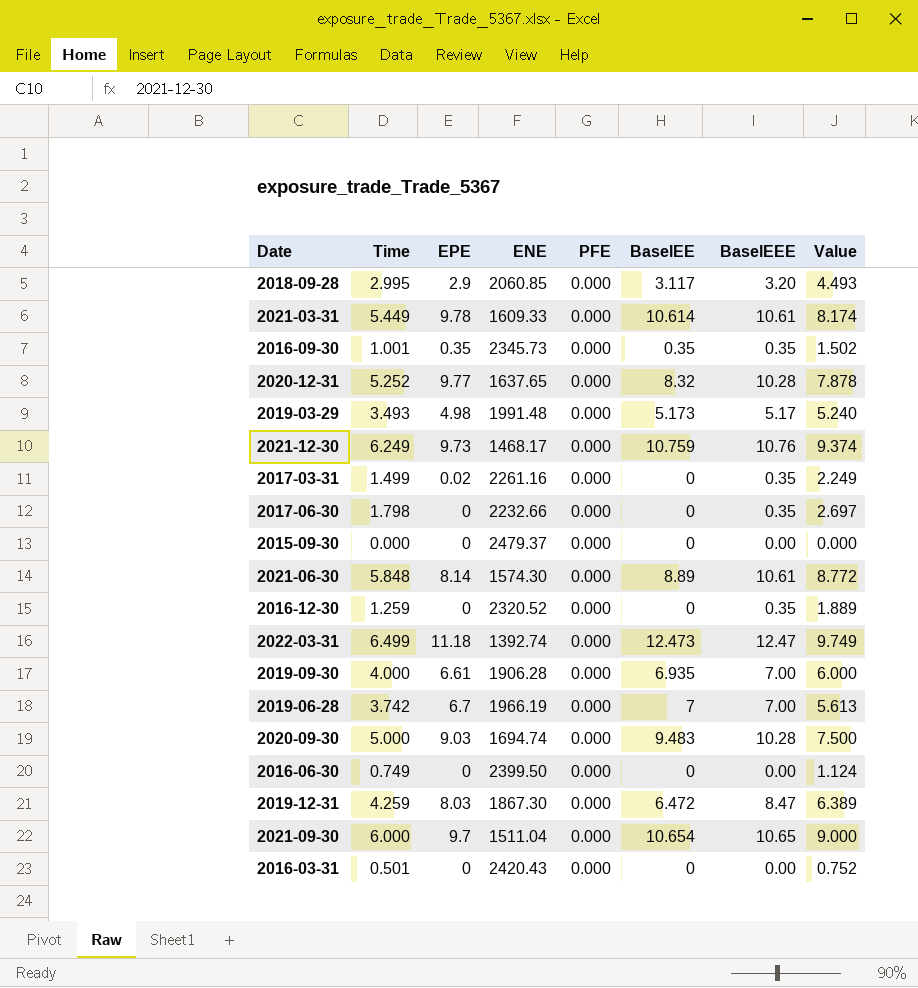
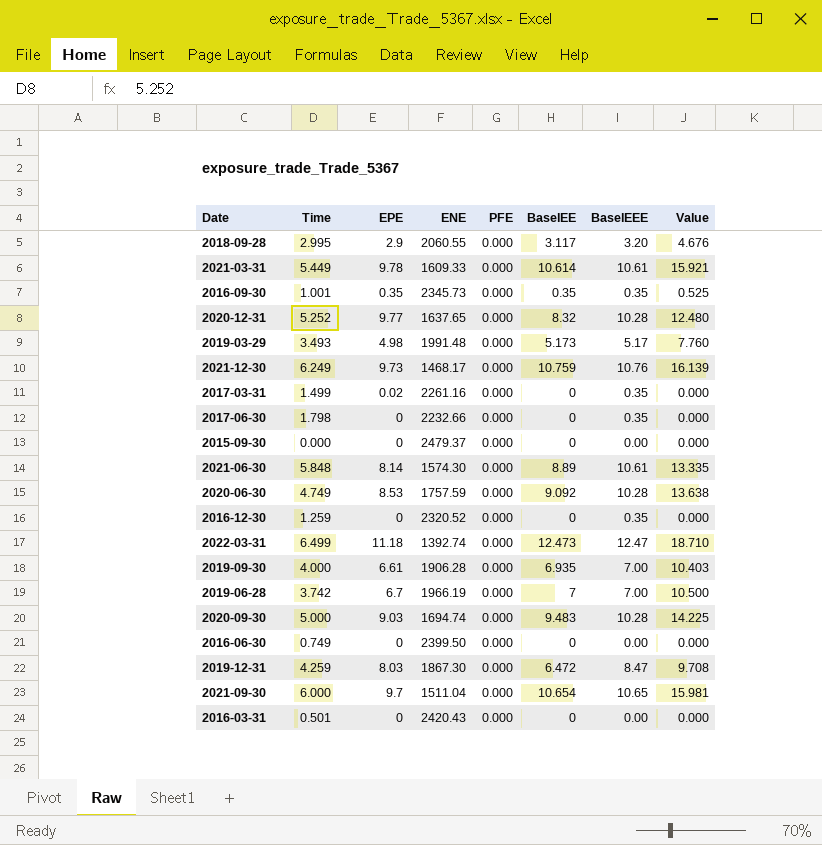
column Value | formula: [Time] * 1.5 -> [BaselEE] * 1.5
2018-09-28 | ENE: 2060.85 -> 2060.55
row 2020-06-30: none -> 4.749 | 8.53 | 1757.59 | 0.000 | 9.092 | 10.28 | 13.638

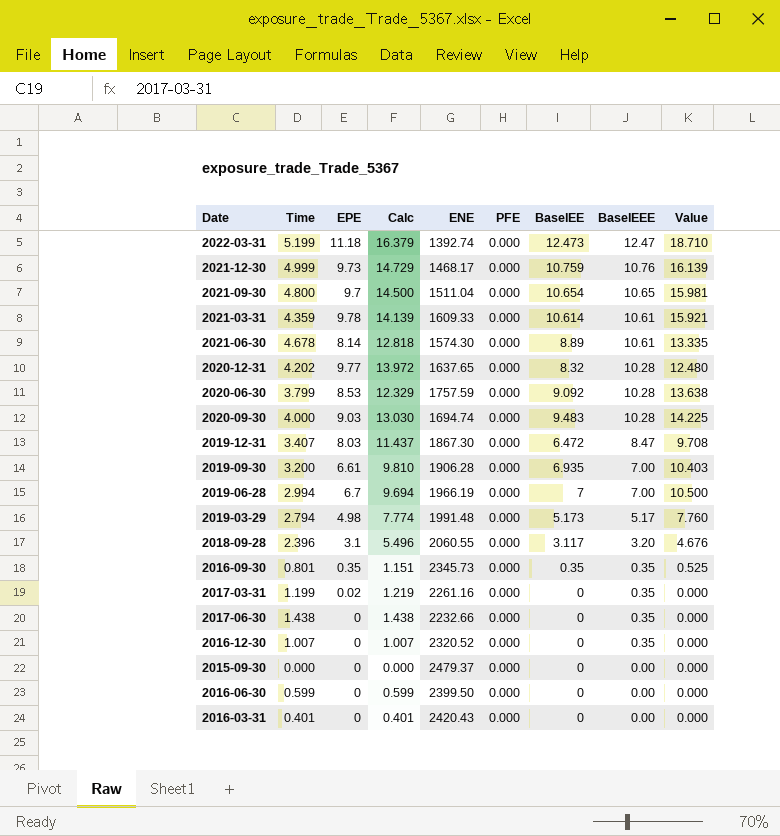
row order: none -> BaselEEE descending
column Calc | formula: none -> [Time] + [EPE]
2022-03-31 | Time: 6.499 -> 5.199
2021-12-30 | Time: 6.249 -> 4.999
2021-09-30 | Time: 6.000 -> 4.800
2021-03-31 | Time: 5.449 -> 4.359
2021-06-30 | Time: 5.848 -> 4.678
2020-12-31 | Time: 5.252 -> 4.202
2020-06-30 | Time: 4.749 -> 3.799
2020-09-30 | Time: 5.000 -> 4.000
2019-12-31 | Time: 4.259 -> 3.407
2019-09-30 | Time: 4.000 -> 3.200
2019-06-28 | Time: 3.742 -> 2.994
2019-03-29 | Time: 3.493 -> 2.794
2018-09-28 | Time: 2.995 -> 2.396
2018-09-28 | EPE: 2.9 -> 3.1
2016-09-30 | Time: 1.001 -> 0.801
2017-03-31 | Time: 1.499 -> 1.199
2017-06-30 | Time: 1.798 -> 1.438
2016-12-30 | Time: 1.259 -> 1.007
2016-06-30 | Time: 0.749 -> 0.599
2016-03-31 | Time: 0.501 -> 0.401

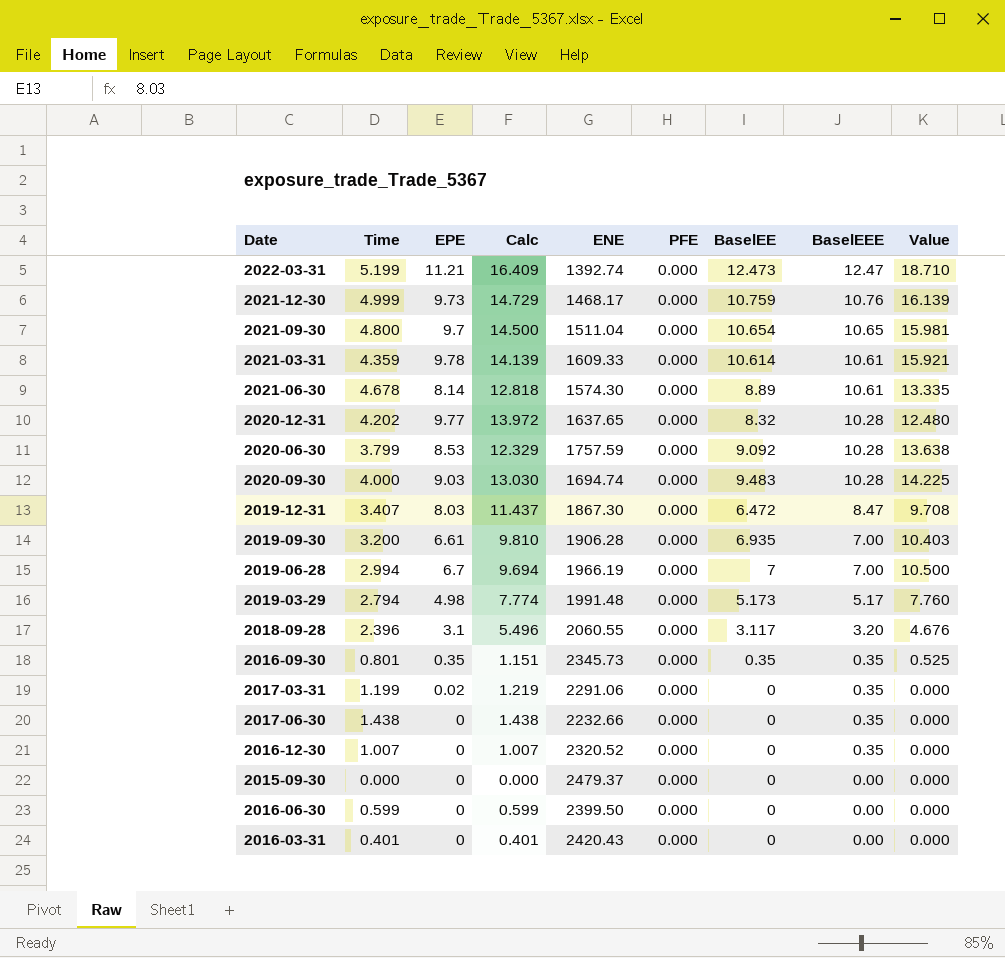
2022-03-31 | EPE: 11.18 -> 11.21
2022-03-31 | Calc: 16.379 -> 16.409
2017-03-31 | ENE: 2261.16 -> 2291.06

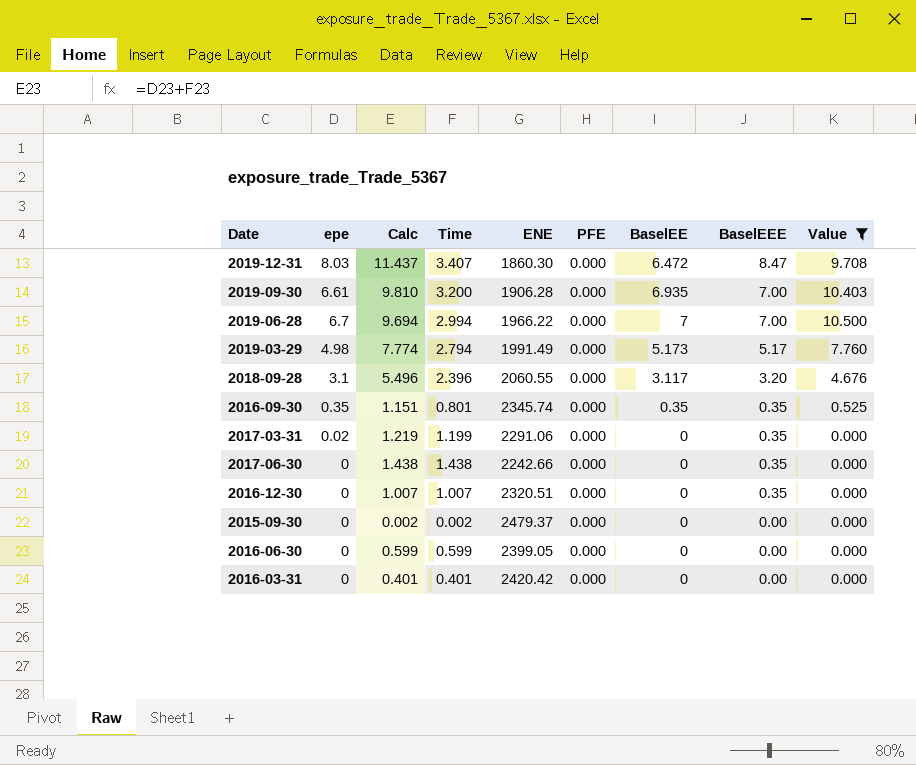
filter: none -> Value <= 10.500
column name: EPE -> epe
column Time | position: 2 -> 4
2019-12-31 | ENE: 1867.30 -> 1860.30
2019-06-28 | ENE: 1966.19 -> 1966.22
2019-03-29 | ENE: 1991.48 -> 1991.49
2016-09-30 | ENE: 2345.73 -> 2345.74
2017-06-30 | ENE: 2232.66 -> 2242.66
2016-12-30 | ENE: 2320.52 -> 2320.51
2015-09-30 | Calc: 0.000 -> 0.002
2015-09-30 | Time: 0.000 -> 0.002
2016-06-30 | ENE: 2399.50 -> 2399.05
2016-03-31 | ENE: 2420.43 -> 2420.42

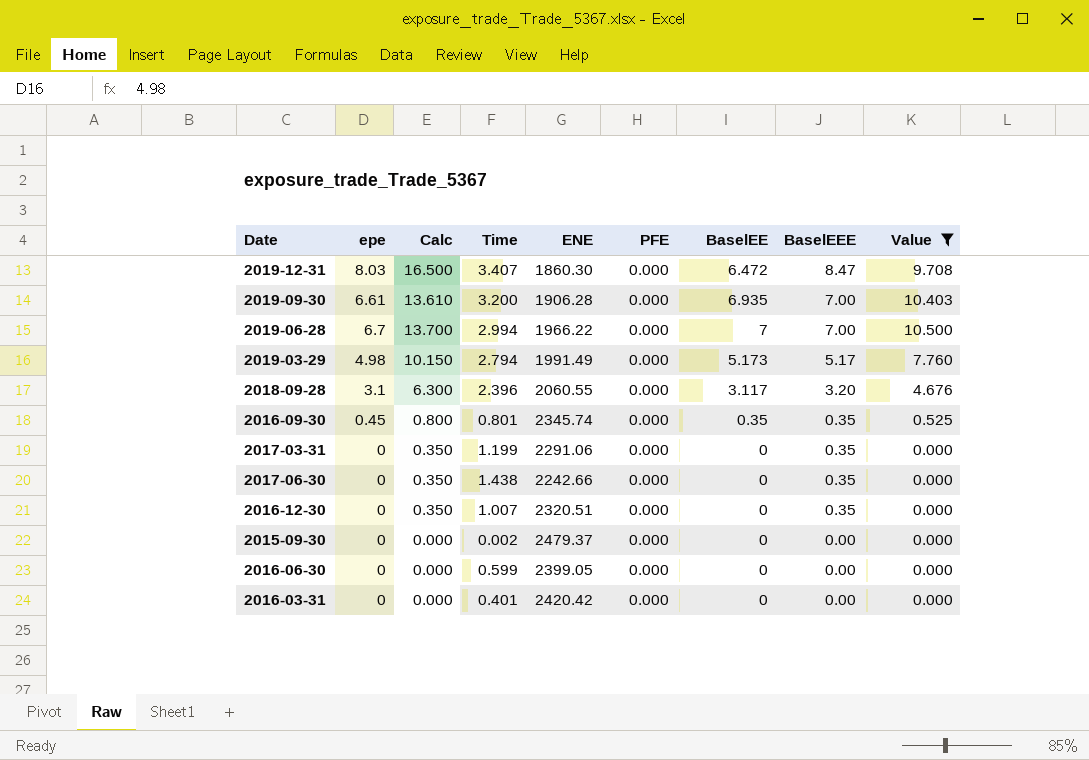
column Calc | formula: [epe] + [Time] -> [epe] + [BaselEEE]
2016-09-30 | epe: 0.35 -> 0.45
2017-03-31 | epe: 0.02 -> 0

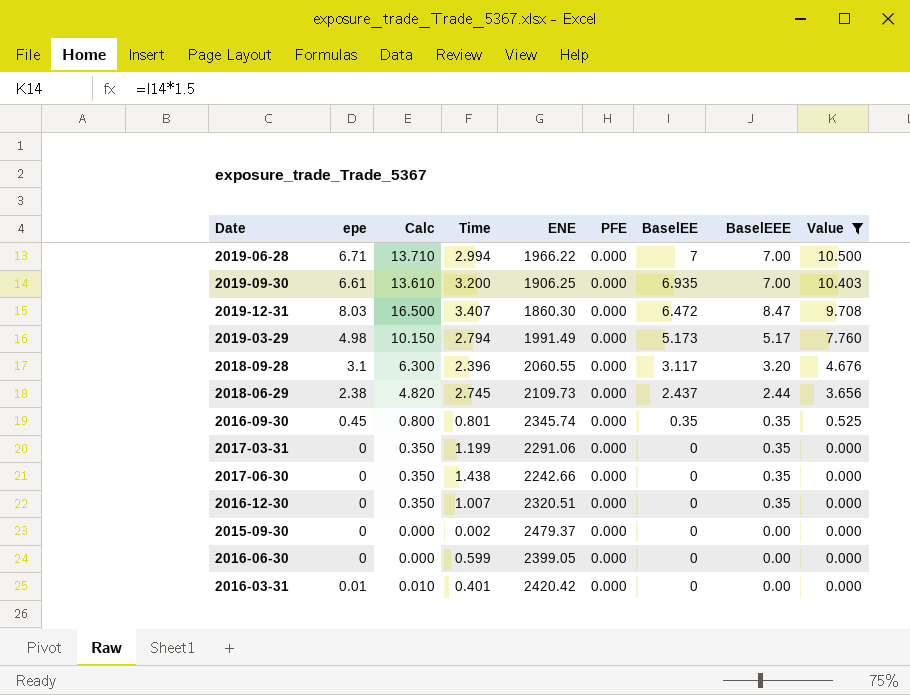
row order: BaselEEE descending -> BaselEE descending
2019-06-28 | epe: 6.7 -> 6.71
2019-06-28 | Calc: 13.700 -> 13.710
2019-09-30 | ENE: 1906.28 -> 1906.25
row 2018-06-29: none -> 2.38 | 4.820 | 2.745 | 2109.73 | 0.000 | 2.437 | 2.44 | 3.656
2016-03-31 | epe: 0 -> 0.01
2016-03-31 | Calc: 0.000 -> 0.010

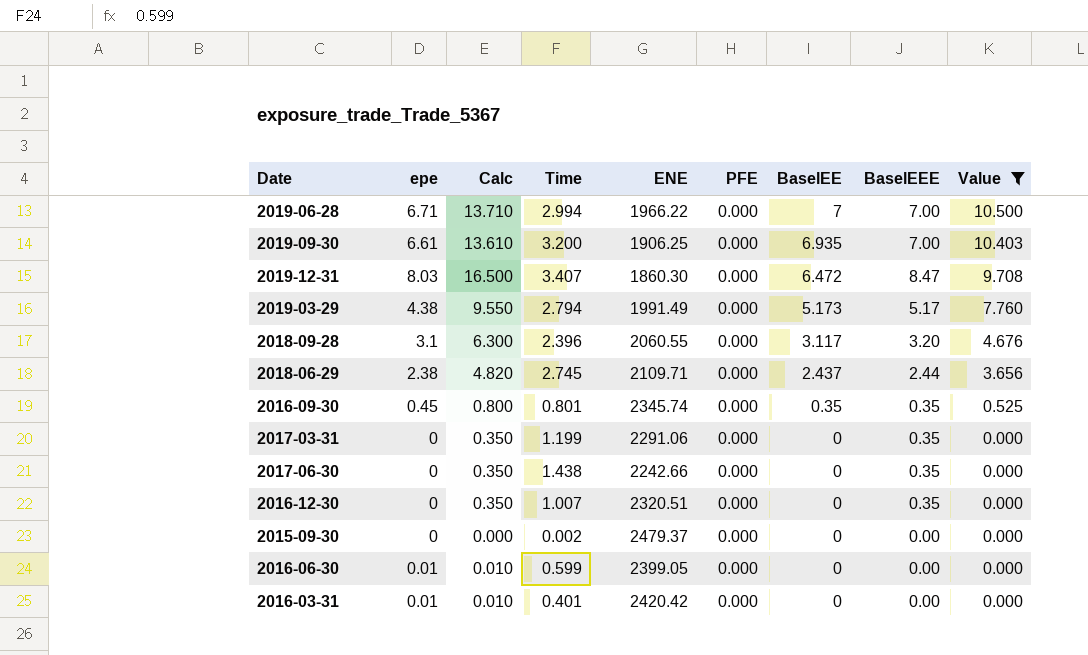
2019-03-29 | epe: 4.98 -> 4.38
2019-03-29 | Calc: 10.150 -> 9.550
2018-06-29 | ENE: 2109.73 -> 2109.71
2016-06-30 | epe: 0 -> 0.01
2016-06-30 | Calc: 0.000 -> 0.010

